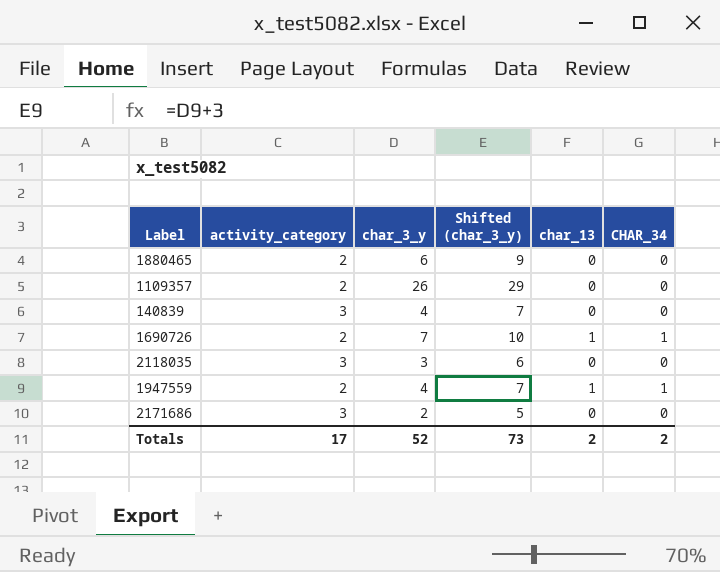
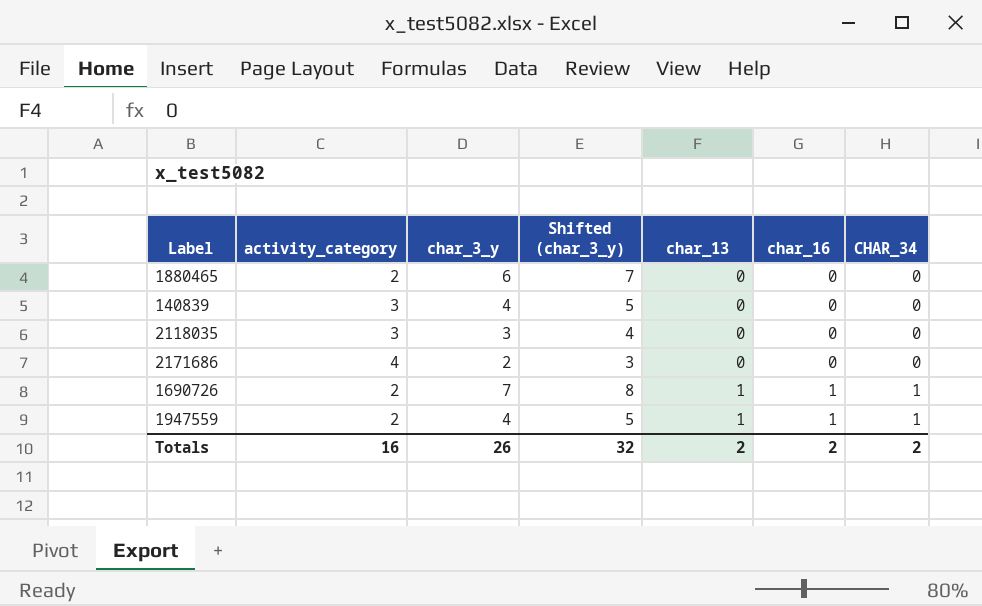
row order: none -> char_13 ascending
column Shifted (char_3_y) | formula: [char_3_y] + 3 -> [char_3_y] + 1
column char_16 | position: none -> 6
row 1109357: 2 | 26 | 29 | 0 | 0 -> none
2171686 | activity_category: 3 -> 4
Totals | activity_category: 17 -> 16
Totals | char_3_y: 52 -> 26
Totals | Shifted (char_3_y): 73 -> 32

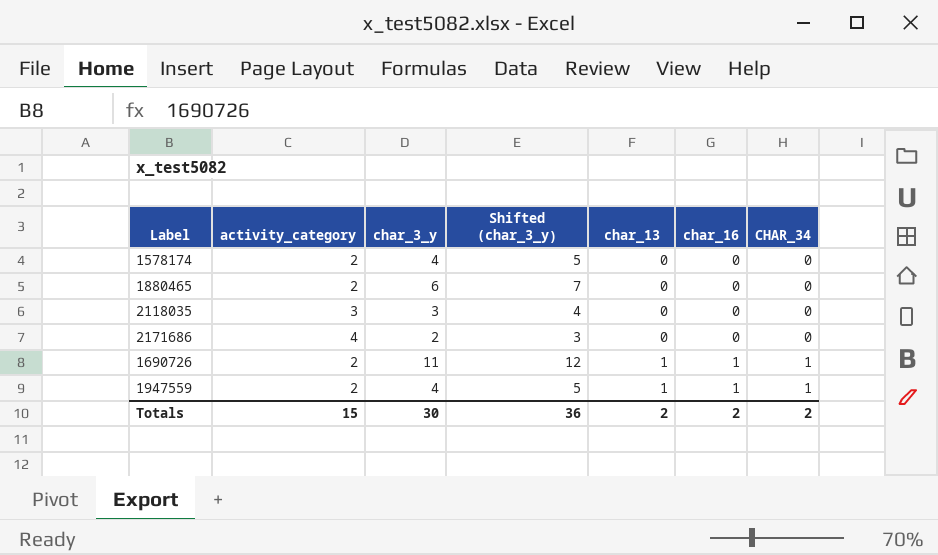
row 140839: 3 | 4 | 5 | 0 | 0 | 0 -> none
row 1578174: none -> 2 | 4 | 5 | 0 | 0 | 0
1690726 | char_3_y: 7 -> 11
1690726 | Shifted (char_3_y): 8 -> 12
Totals | activity_category: 16 -> 15
Totals | char_3_y: 26 -> 30
Totals | Shifted (char_3_y): 32 -> 36

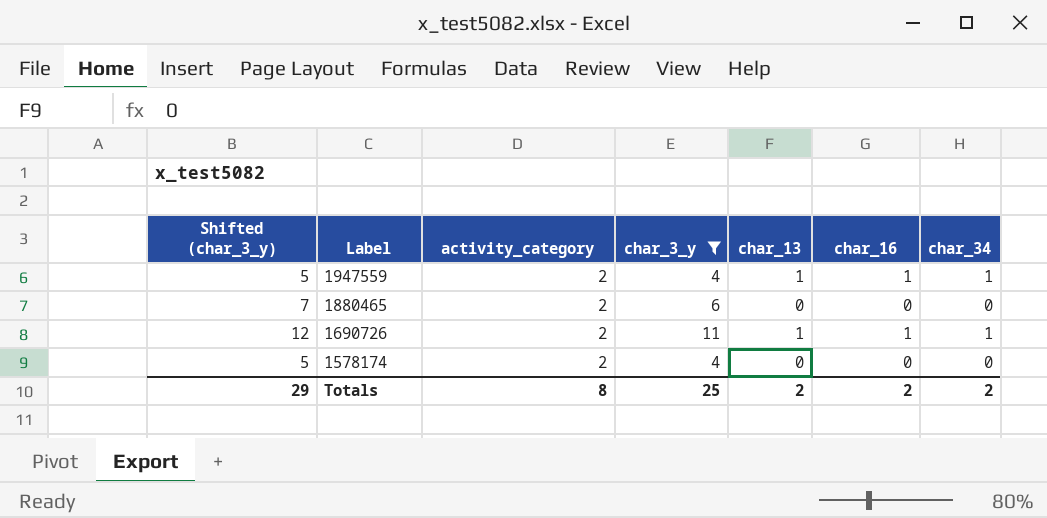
filter: none -> char_3_y >= 4
row order: char_13 ascending -> Label descending
column Shifted (char_3_y) | position: 4 -> 1
column name: CHAR_34 -> char_34
Totals | Shifted (char_3_y): 36 -> 29
Totals | activity_category: 15 -> 8
Totals | char_3_y: 30 -> 25

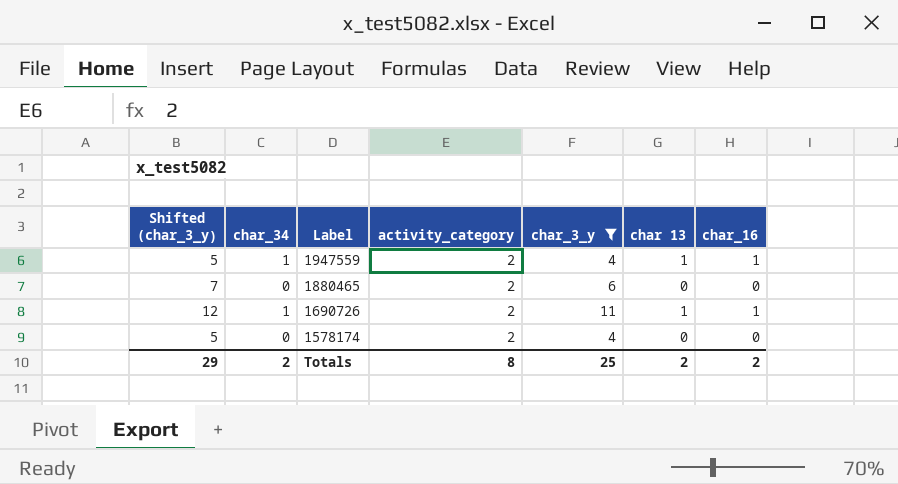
column char_34 | position: 7 -> 2
column name: char_13 -> char 13

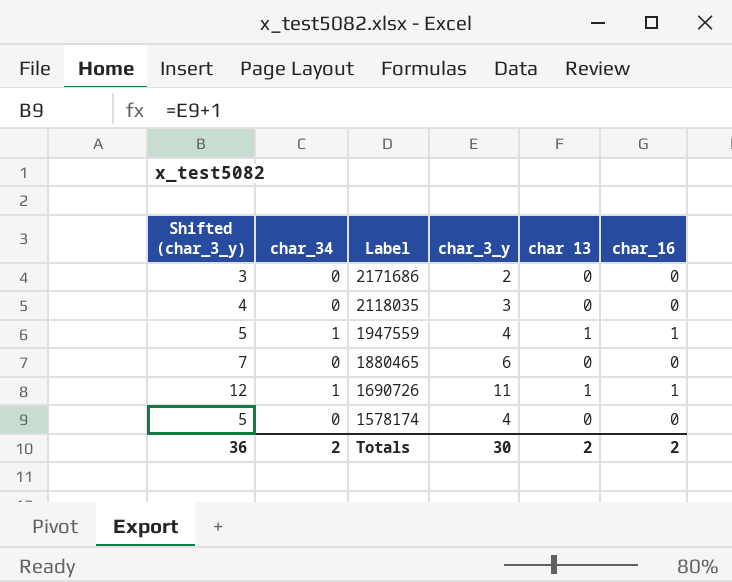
filter: char_3_y >= 4 -> none
column activity_category | position: 4 -> none
Totals | Shifted (char_3_y): 29 -> 36
Totals | char_3_y: 25 -> 30

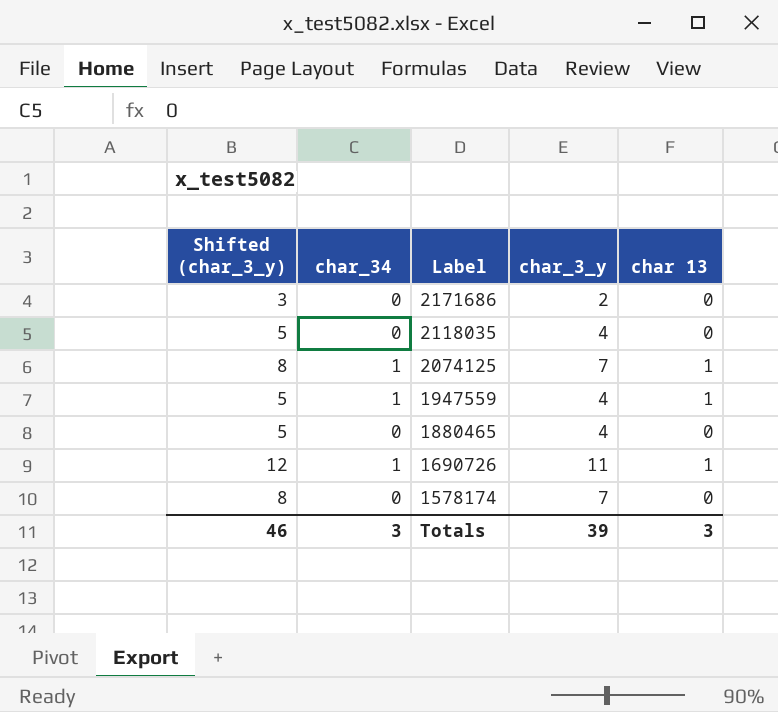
column char_16 | position: 6 -> none
2118035 | Shifted (char_3_y): 4 -> 5
2118035 | char_3_y: 3 -> 4
row 2074125: none -> 8 | 1 | 7 | 1
1880465 | Shifted (char_3_y): 7 -> 5
1880465 | char_3_y: 6 -> 4
1578174 | Shifted (char_3_y): 5 -> 8
1578174 | char_3_y: 4 -> 7
Totals | Shifted (char_3_y): 36 -> 46
Totals | char_34: 2 -> 3
Totals | char_3_y: 30 -> 39
Totals | char 13: 2 -> 3

